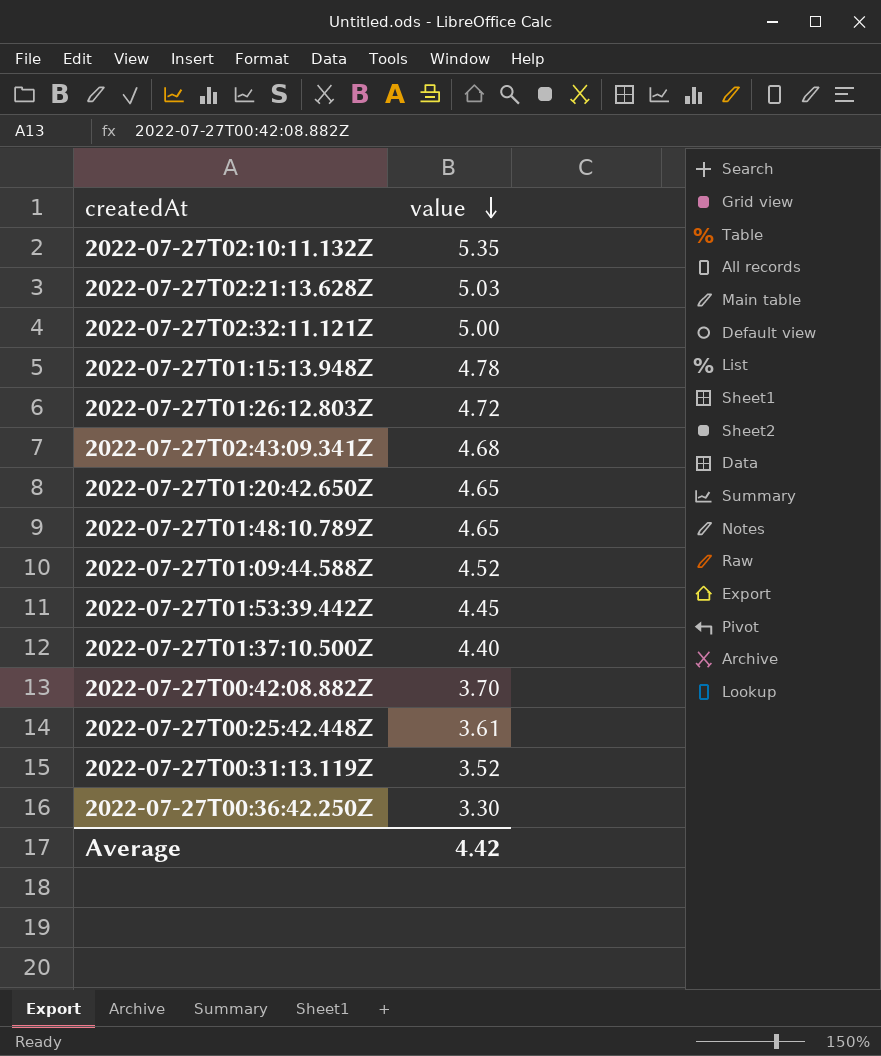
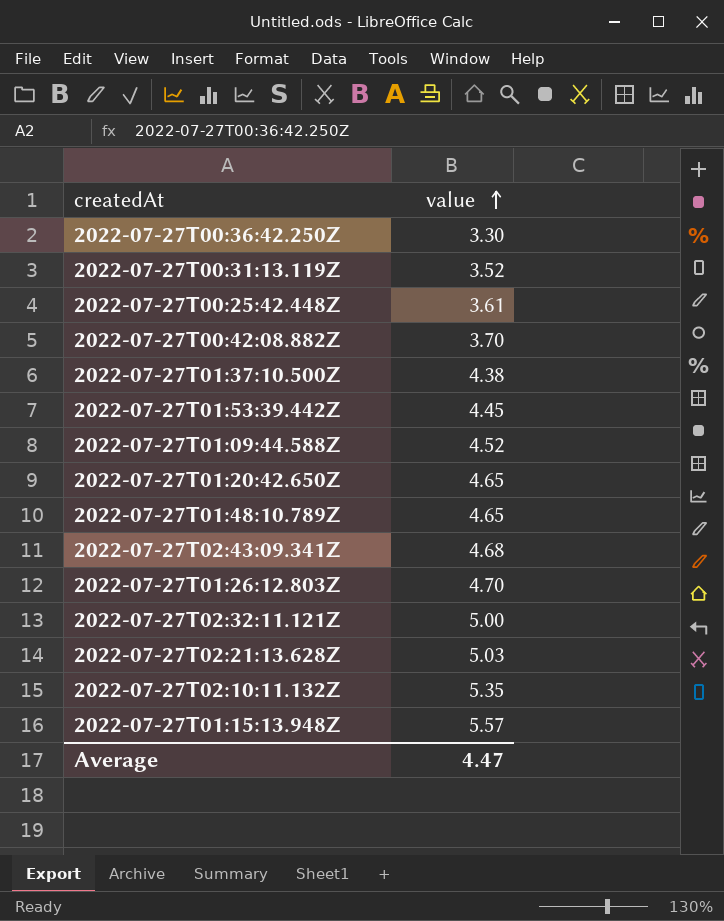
row order: value descending -> value ascending
2022-07-27T01:37:10.500Z | value: 4.40 -> 4.38
2022-07-27T01:26:12.803Z | value: 4.72 -> 4.70
2022-07-27T01:15:13.948Z | value: 4.78 -> 5.57
Average | value: 4.42 -> 4.47

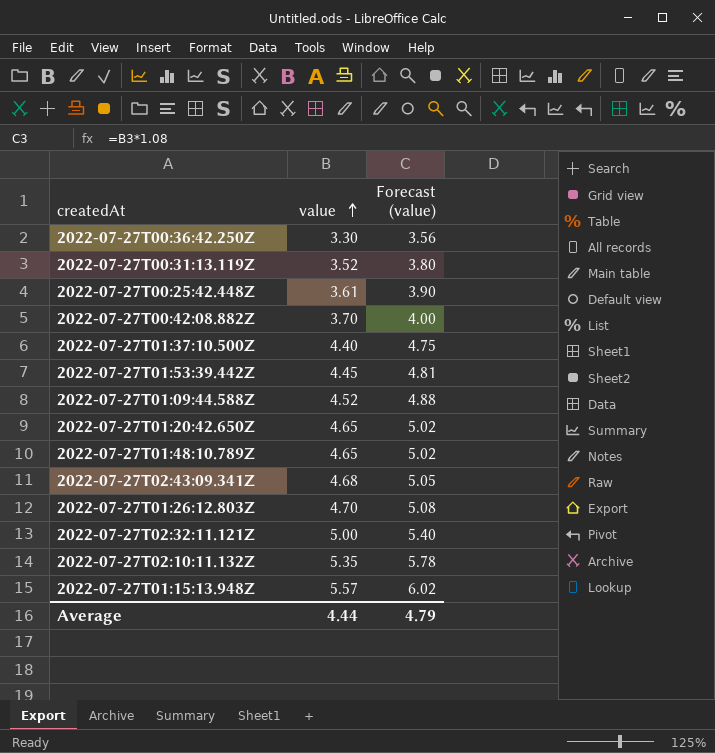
column Forecast (value) | formula: none -> [value] * 1.08
row 2022-07-27T02:21:13.628Z: 5.03 -> none
2022-07-27T01:37:10.500Z | value: 4.38 -> 4.40
Average | value: 4.47 -> 4.44

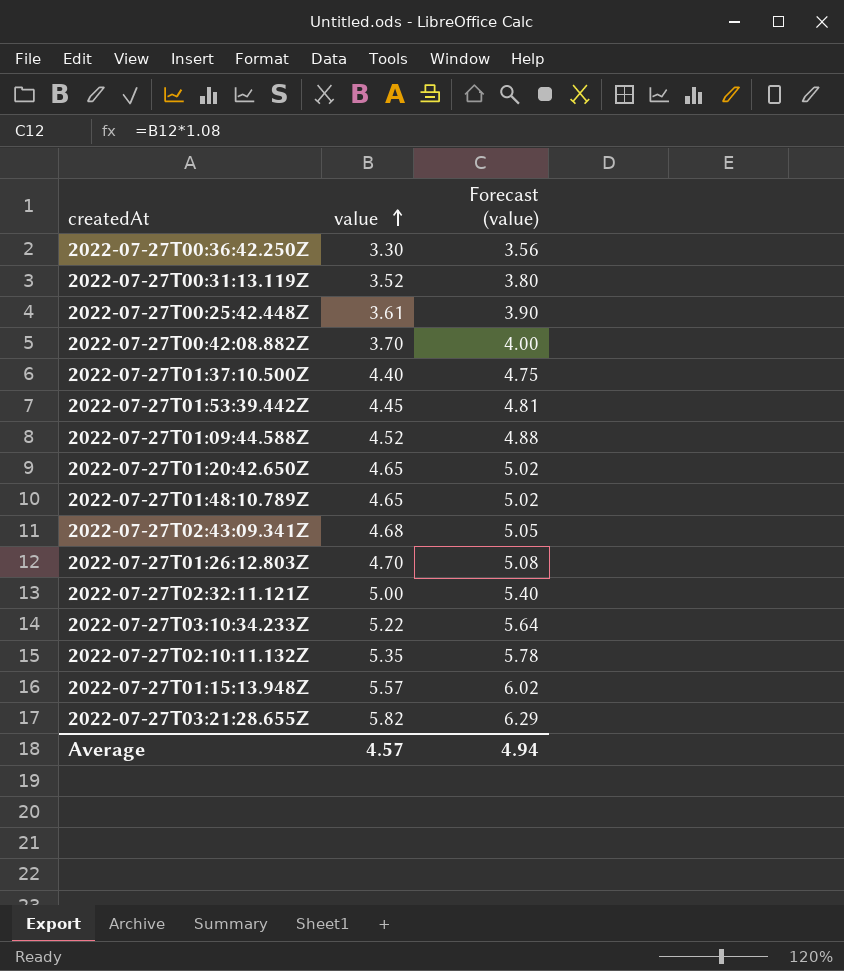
row 2022-07-27T03:10:34.233Z: none -> 5.22 | 5.64
row 2022-07-27T03:21:28.655Z: none -> 5.82 | 6.29
Average | value: 4.44 -> 4.57
Average | Forecast (value): 4.79 -> 4.94

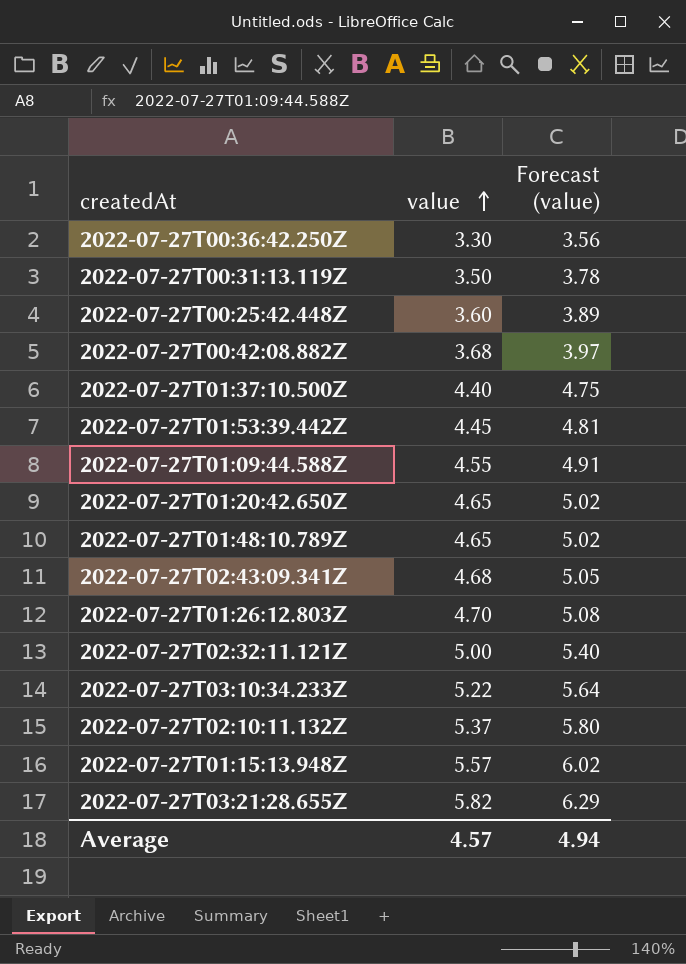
2022-07-27T00:31:13.119Z | value: 3.52 -> 3.50
2022-07-27T00:31:13.119Z | Forecast (value): 3.80 -> 3.78
2022-07-27T00:25:42.448Z | value: 3.61 -> 3.60
2022-07-27T00:25:42.448Z | Forecast (value): 3.90 -> 3.89
2022-07-27T00:42:08.882Z | value: 3.70 -> 3.68
2022-07-27T00:42:08.882Z | Forecast (value): 4.00 -> 3.97
2022-07-27T01:09:44.588Z | value: 4.52 -> 4.55
2022-07-27T01:09:44.588Z | Forecast (value): 4.88 -> 4.91
2022-07-27T02:10:11.132Z | value: 5.35 -> 5.37
2022-07-27T02:10:11.132Z | Forecast (value): 5.78 -> 5.80

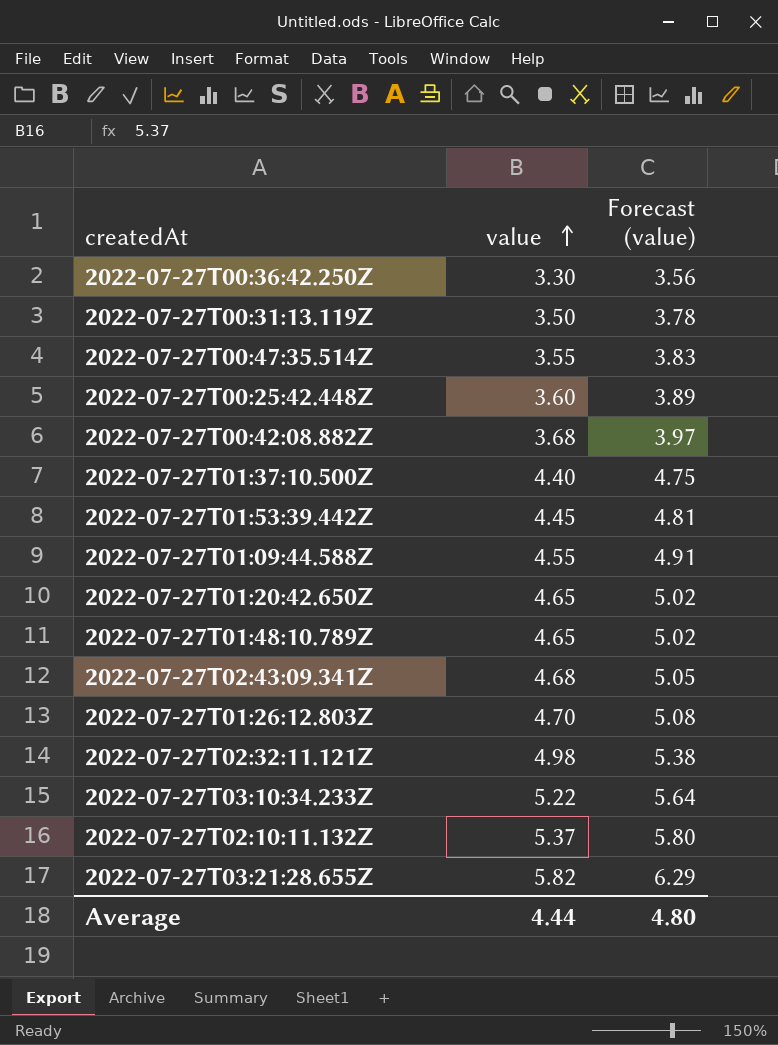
row 2022-07-27T01:15:13.948Z: 5.57 | 6.02 -> none
row 2022-07-27T00:47:35.514Z: none -> 3.55 | 3.83
2022-07-27T02:32:11.121Z | value: 5.00 -> 4.98
2022-07-27T02:32:11.121Z | Forecast (value): 5.40 -> 5.38
Average | value: 4.57 -> 4.44
Average | Forecast (value): 4.94 -> 4.80

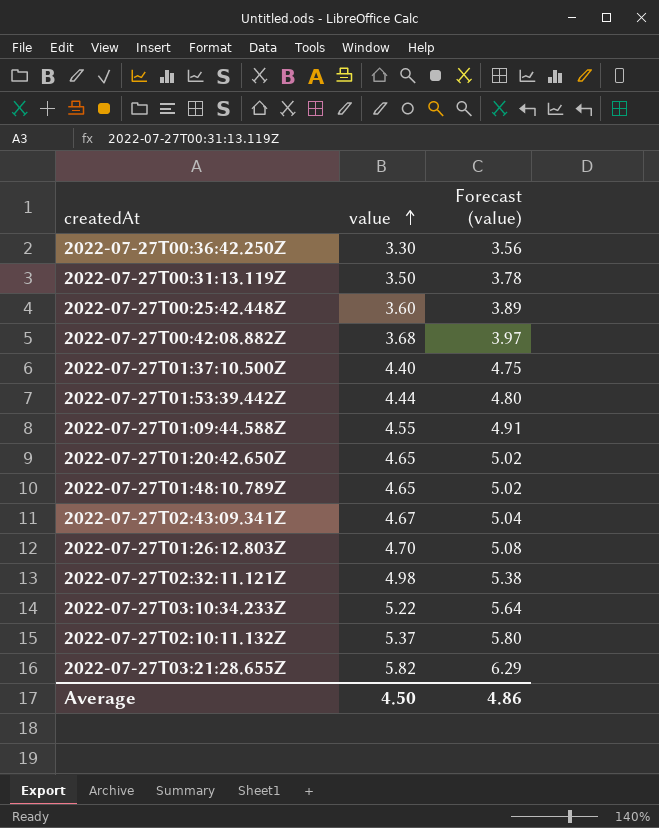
row 2022-07-27T00:47:35.514Z: 3.55 | 3.83 -> none
2022-07-27T01:53:39.442Z | value: 4.45 -> 4.44
2022-07-27T01:53:39.442Z | Forecast (value): 4.81 -> 4.80
2022-07-27T02:43:09.341Z | value: 4.68 -> 4.67
2022-07-27T02:43:09.341Z | Forecast (value): 5.05 -> 5.04
Average | value: 4.44 -> 4.50
Average | Forecast (value): 4.80 -> 4.86

